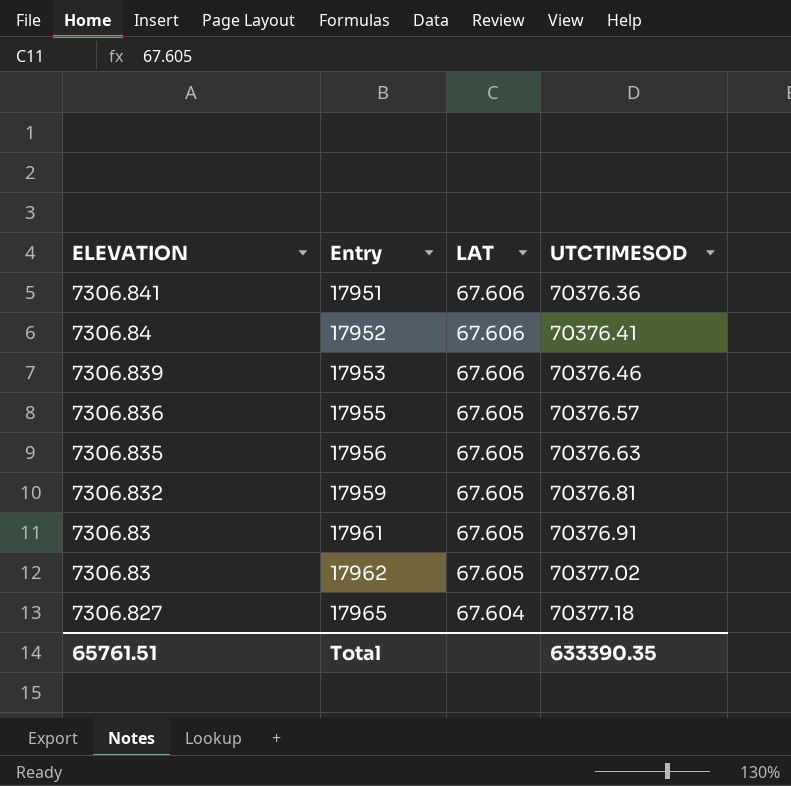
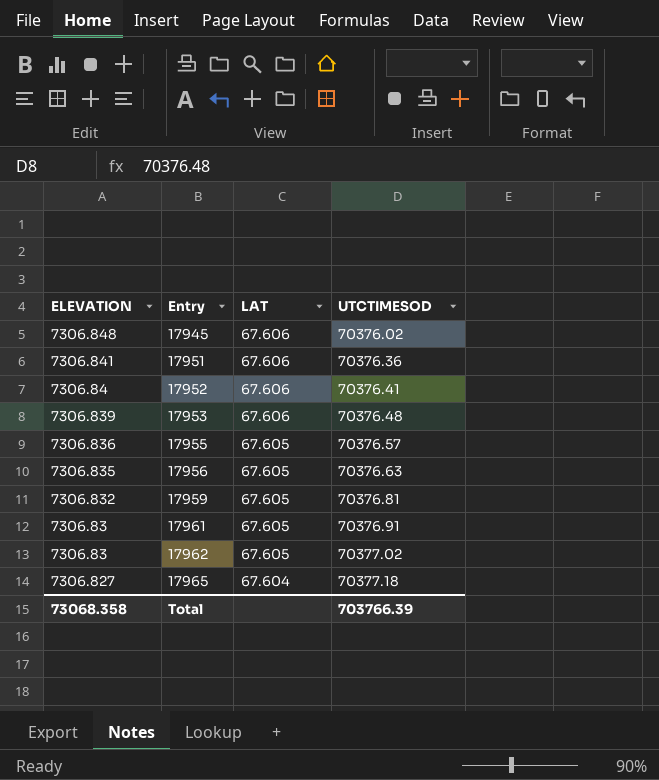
row 17945: none -> 7306.848 | 67.606 | 70376.02
17953 | UTCTIMESOD: 70376.46 -> 70376.48
Total | ELEVATION: 65761.51 -> 73068.358
Total | UTCTIMESOD: 633390.35 -> 703766.39

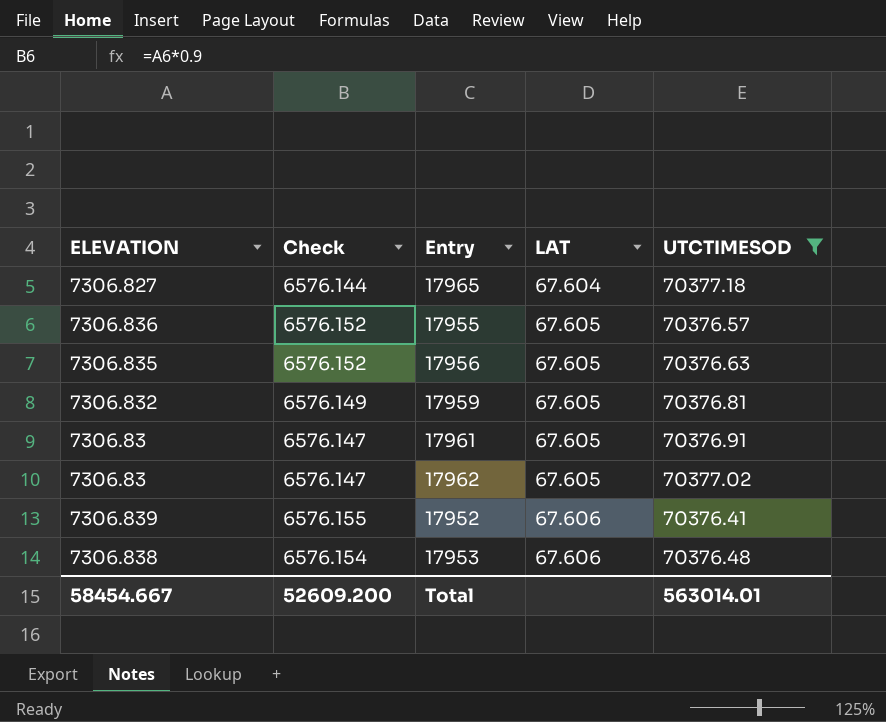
filter: none -> UTCTIMESOD >= 70376.41
row order: ELEVATION descending -> LAT ascending
column Check | formula: none -> [ELEVATION] * 0.9
17952 | ELEVATION: 7306.84 -> 7306.839
17953 | ELEVATION: 7306.839 -> 7306.838
Total | ELEVATION: 73068.358 -> 58454.667
Total | UTCTIMESOD: 703766.39 -> 563014.01

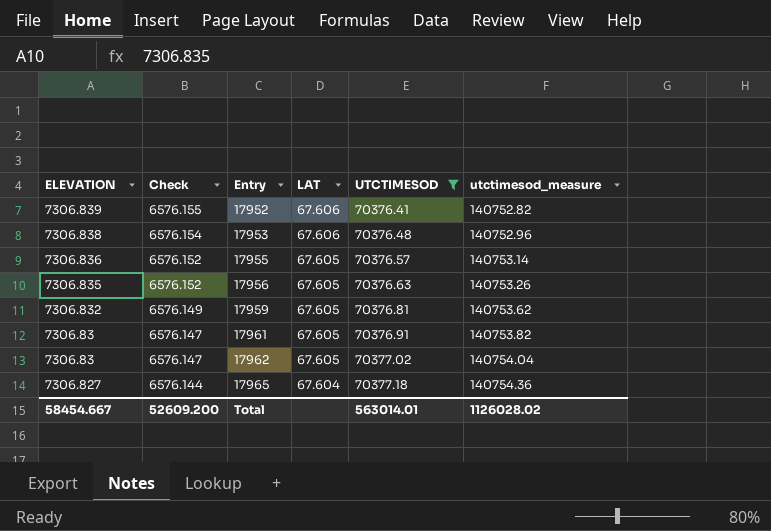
row order: LAT ascending -> ELEVATION descending
column utctimesod_measure | formula: none -> [UTCTIMESOD] * 2

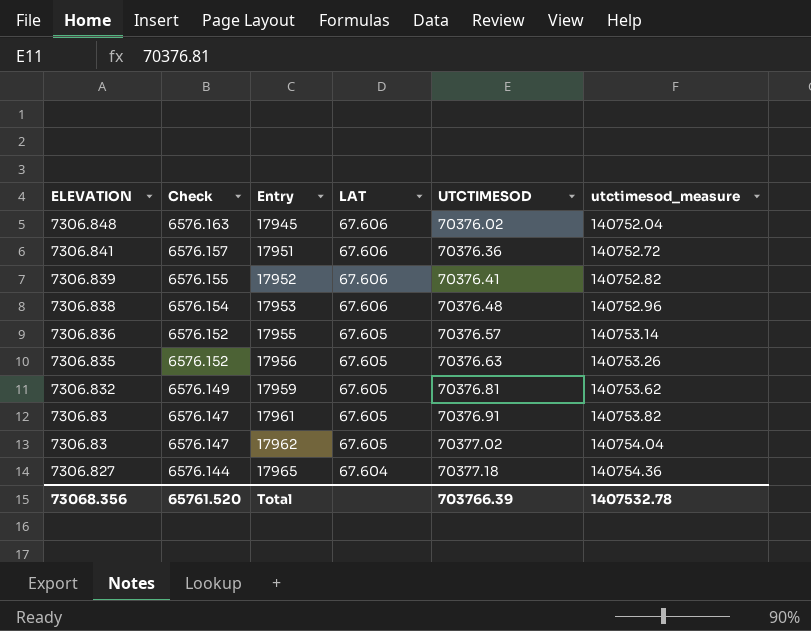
filter: UTCTIMESOD >= 70376.41 -> none
Total | ELEVATION: 58454.667 -> 73068.356
Total | Check: 52609.200 -> 65761.520
Total | UTCTIMESOD: 563014.01 -> 703766.39
Total | utctimesod_measure: 1126028.02 -> 1407532.78

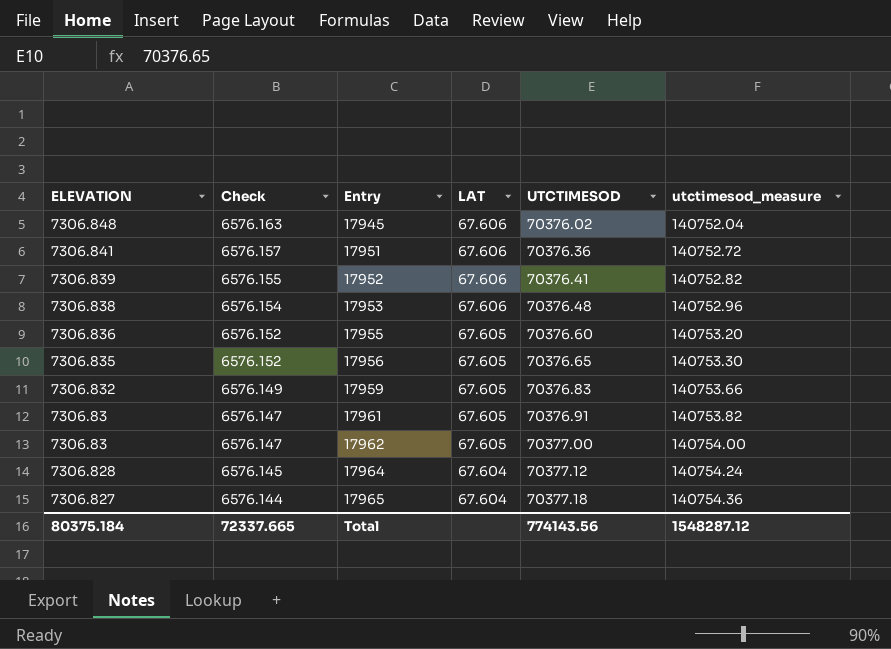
17955 | UTCTIMESOD: 70376.57 -> 70376.60
17955 | utctimesod_measure: 140753.14 -> 140753.20
17956 | UTCTIMESOD: 70376.63 -> 70376.65
17956 | utctimesod_measure: 140753.26 -> 140753.30
17959 | UTCTIMESOD: 70376.81 -> 70376.83
17959 | utctimesod_measure: 140753.62 -> 140753.66
17962 | UTCTIMESOD: 70377.02 -> 70377.00
17962 | utctimesod_measure: 140754.04 -> 140754.00
row 17964: none -> 7306.828 | 6576.145 | 67.604 | 70377.12 | 140754.24
Total | ELEVATION: 73068.356 -> 80375.184
Total | Check: 65761.520 -> 72337.665
Total | UTCTIMESOD: 703766.39 -> 774143.56
Total | utctimesod_measure: 1407532.78 -> 1548287.12

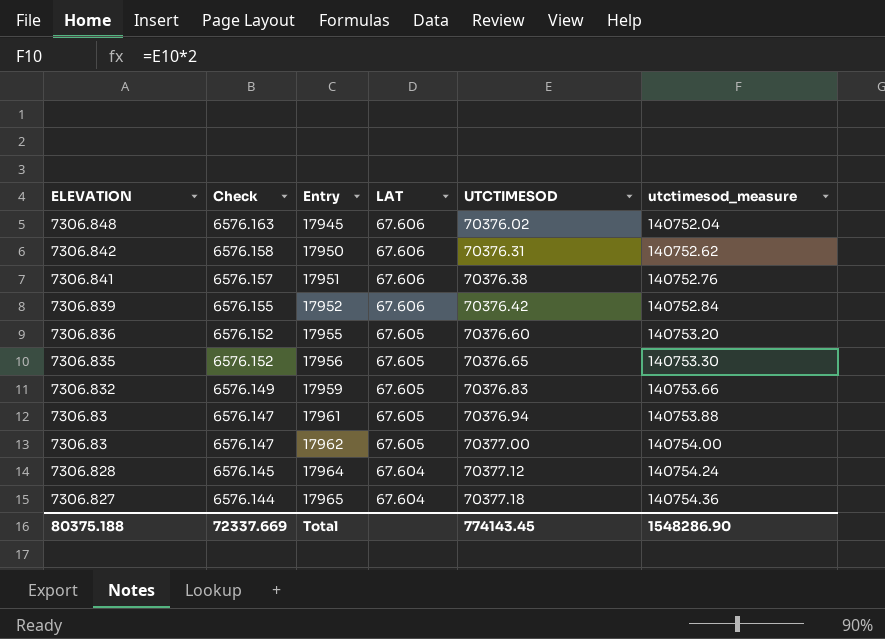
row 17953: 7306.838 | 6576.154 | 67.606 | 70376.48 | 140752.96 -> none
row 17950: none -> 7306.842 | 6576.158 | 67.606 | 70376.31 | 140752.62
17951 | UTCTIMESOD: 70376.36 -> 70376.38
17951 | utctimesod_measure: 140752.72 -> 140752.76
17952 | UTCTIMESOD: 70376.41 -> 70376.42
17952 | utctimesod_measure: 140752.82 -> 140752.84
17961 | UTCTIMESOD: 70376.91 -> 70376.94
17961 | utctimesod_measure: 140753.82 -> 140753.88
Total | ELEVATION: 80375.184 -> 80375.188
Total | Check: 72337.665 -> 72337.669
Total | UTCTIMESOD: 774143.56 -> 774143.45
Total | utctimesod_measure: 1548287.12 -> 1548286.90

